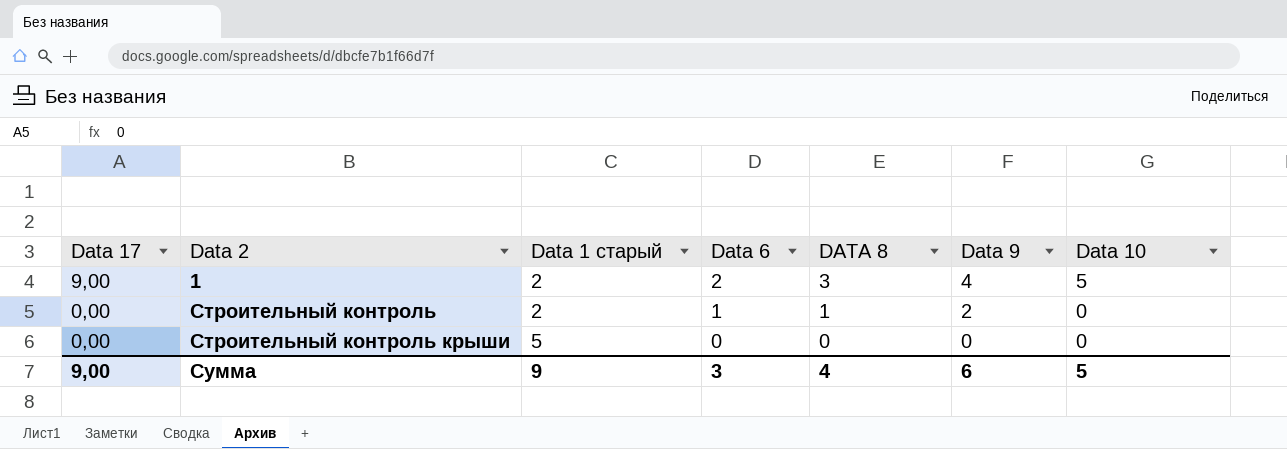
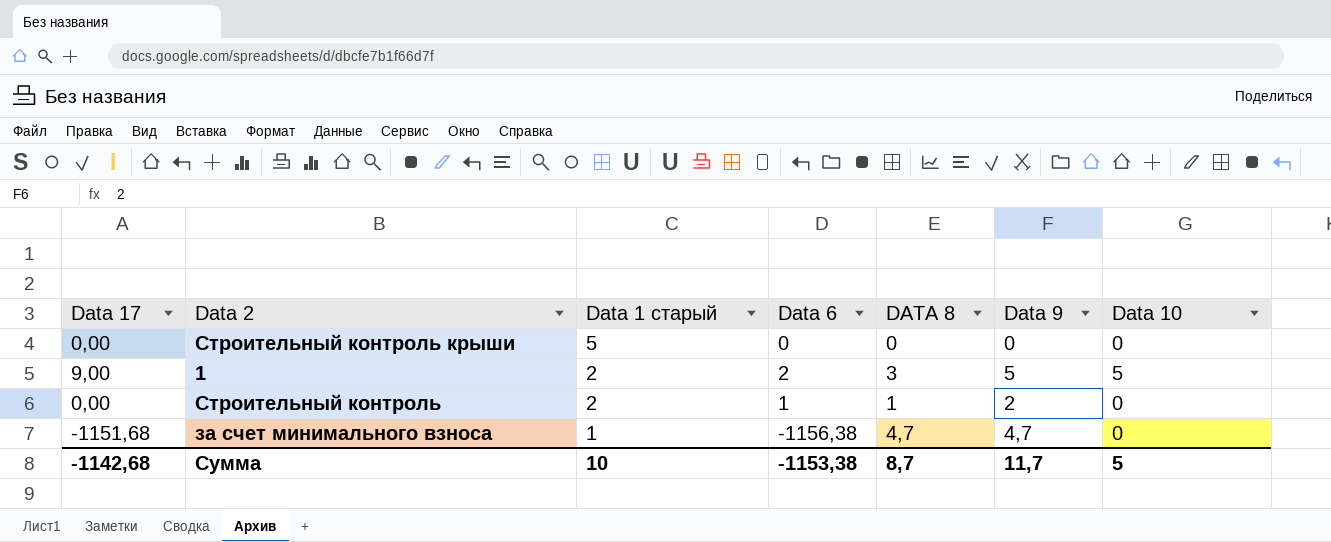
row order: Data 17 descending -> Data 1 старый descending
1 | Data 9: 4 -> 5
row за счет минимального взноса: none -> -1151,68 | 1 | -1156,38 | 4,7 | 4,7 | 0
Сумма | Data 17: 9,00 -> -1142,68
Сумма | Data 1 старый: 9 -> 10
Сумма | Data 6: 3 -> -1153,38
Сумма | DATA 8: 4 -> 8,7
Сумма | Data 9: 6 -> 11,7

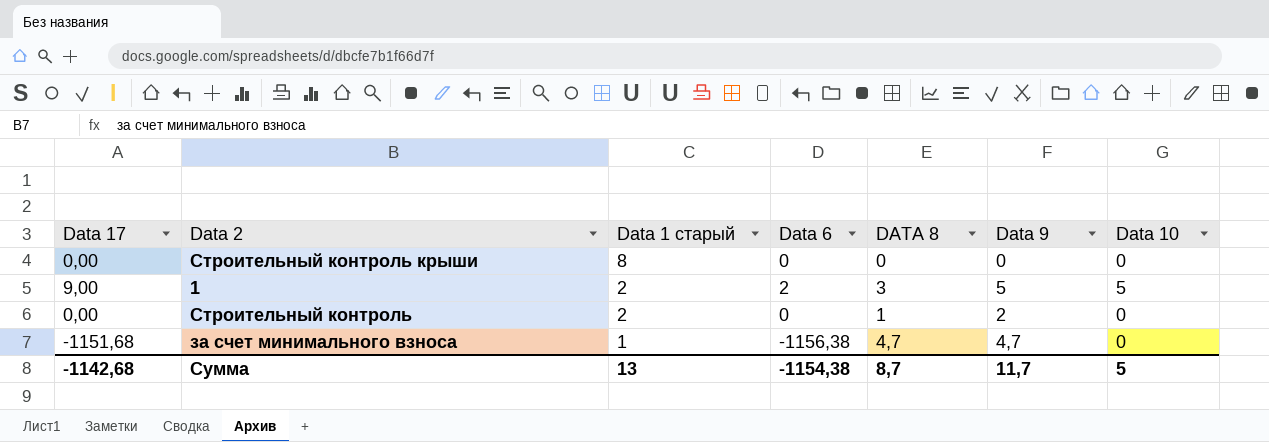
Строительный контроль крыши | Data 1 старый: 5 -> 8
Строительный контроль | Data 6: 1 -> 0
Сумма | Data 1 старый: 10 -> 13
Сумма | Data 6: -1153,38 -> -1154,38

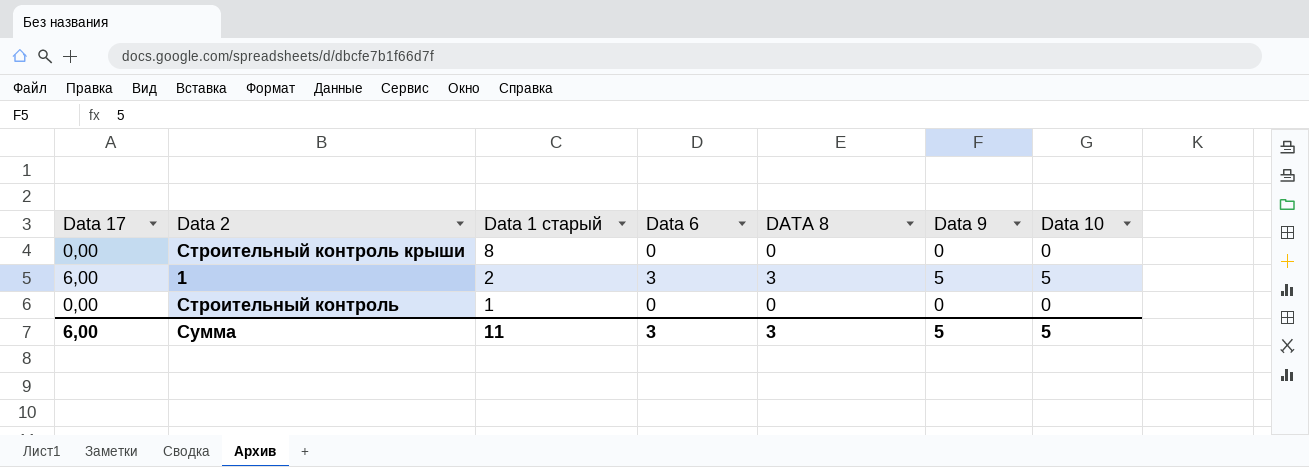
row за счет минимального взноса: -1151,68 | 1 | -1156,38 | 4,7 | 4,7 | 0 -> none
1 | Data 17: 9,00 -> 6,00
1 | Data 6: 2 -> 3
Строительный контроль | Data 1 старый: 2 -> 1
Строительный контроль | DATA 8: 1 -> 0
Строительный контроль | Data 9: 2 -> 0
Сумма | Data 17: -1142,68 -> 6,00
Сумма | Data 1 старый: 13 -> 11
Сумма | Data 6: -1154,38 -> 3
Сумма | DATA 8: 8,7 -> 3
Сумма | Data 9: 11,7 -> 5

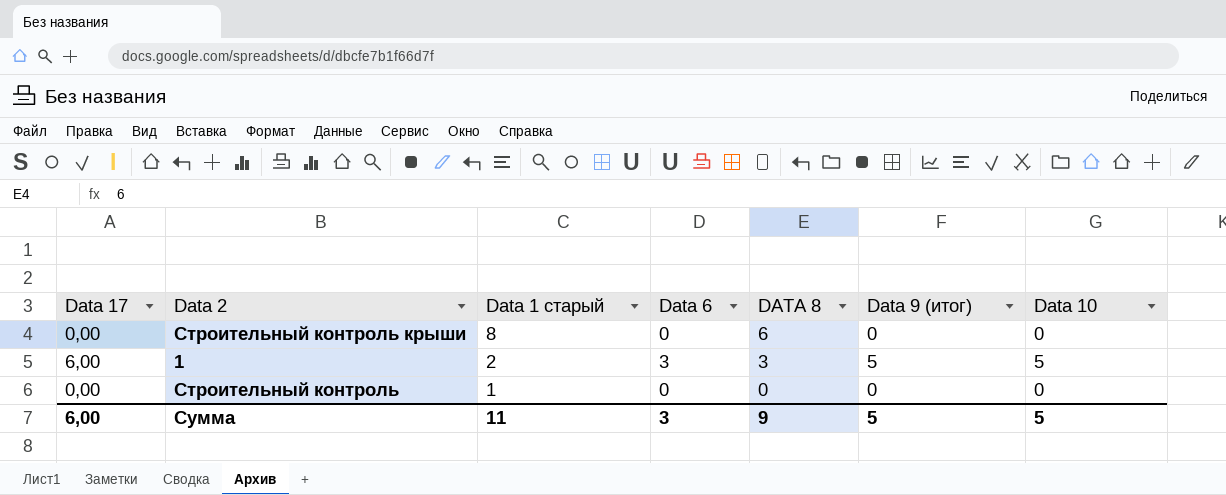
column name: Data 9 -> Data 9 (итог)
Строительный контроль крыши | DATA 8: 0 -> 6
Сумма | DATA 8: 3 -> 9

